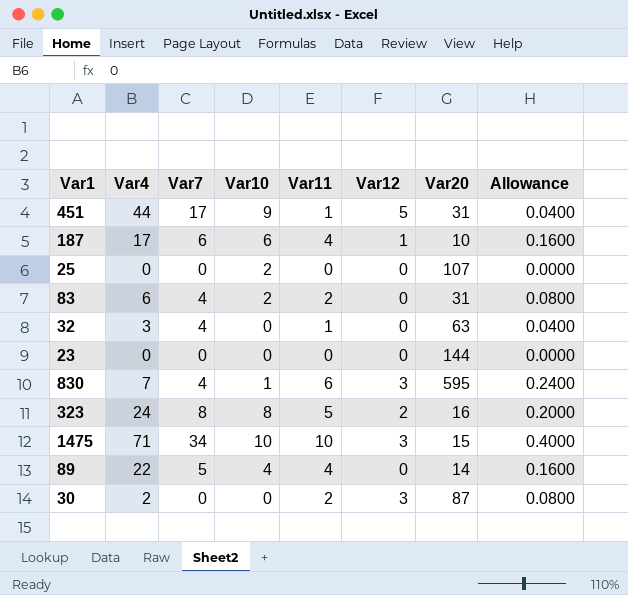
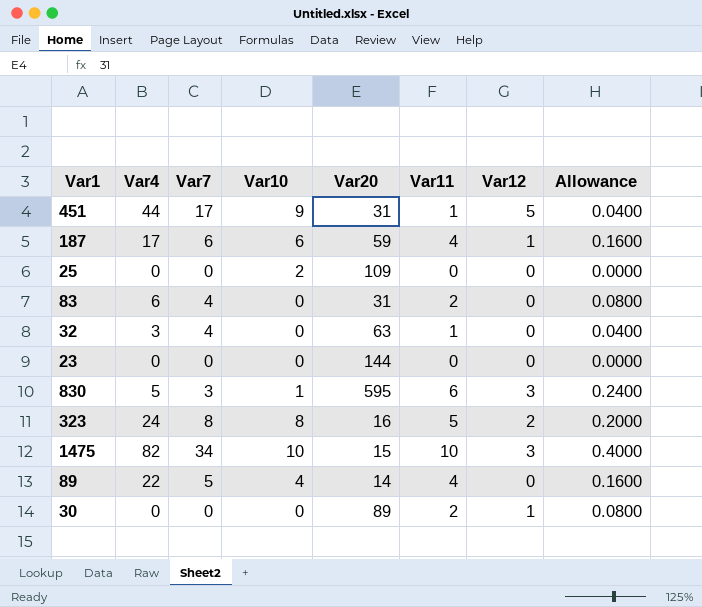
column Var20 | position: 7 -> 5
187 | Var20: 10 -> 59
25 | Var20: 107 -> 109
83 | Var10: 2 -> 0
830 | Var4: 7 -> 5
830 | Var7: 4 -> 3
1475 | Var4: 71 -> 82
30 | Var4: 2 -> 0
30 | Var20: 87 -> 89
30 | Var12: 3 -> 1

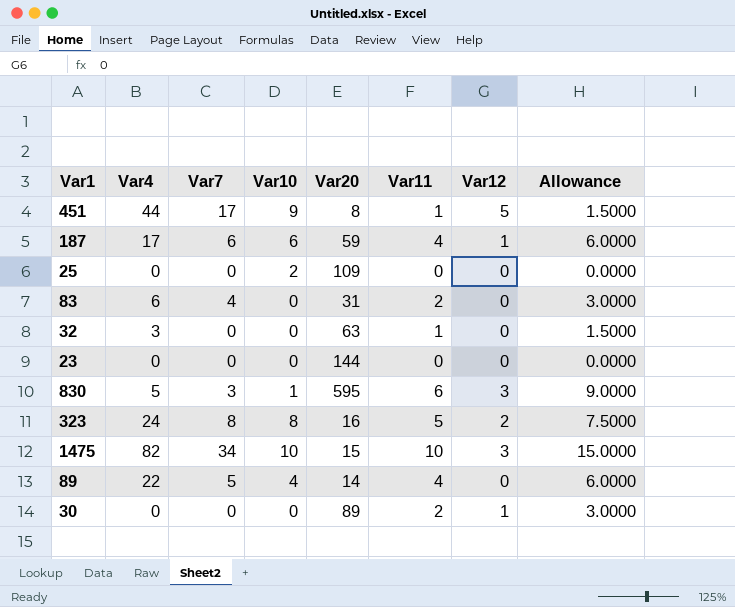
column Allowance | formula: [Var11] * 0.04 -> [Var11] * 1.5
451 | Var20: 31 -> 8
32 | Var7: 4 -> 0

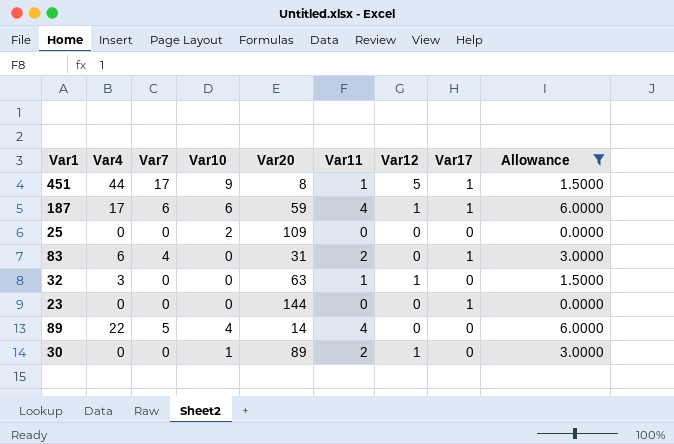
filter: none -> Allowance <= 6.0000
column Var17 | position: none -> 8
32 | Var12: 0 -> 1
30 | Var10: 0 -> 1

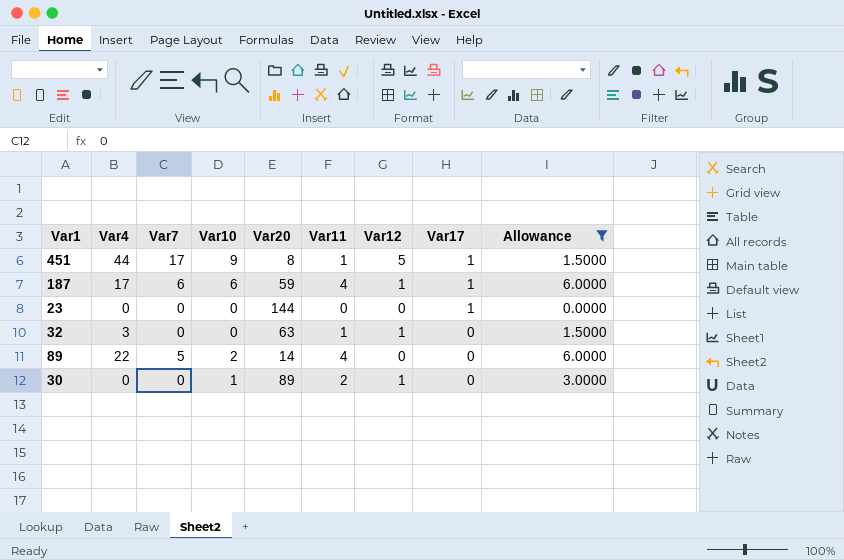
row order: none -> Var17 descending
row 25: 0 | 0 | 2 | 109 | 0 | 0 | 0 | 0.0000 -> none
row 83: 6 | 4 | 0 | 31 | 2 | 0 | 1 | 3.0000 -> none
89 | Var10: 4 -> 2

